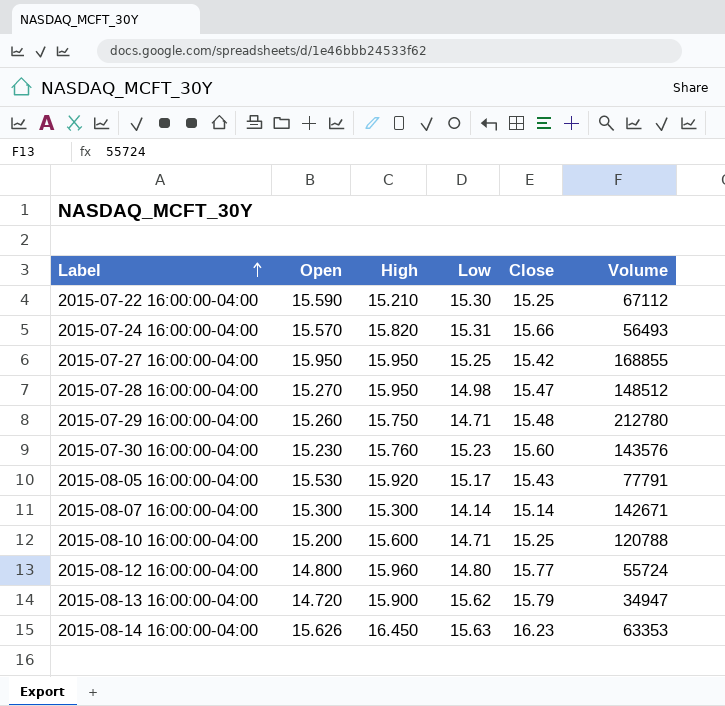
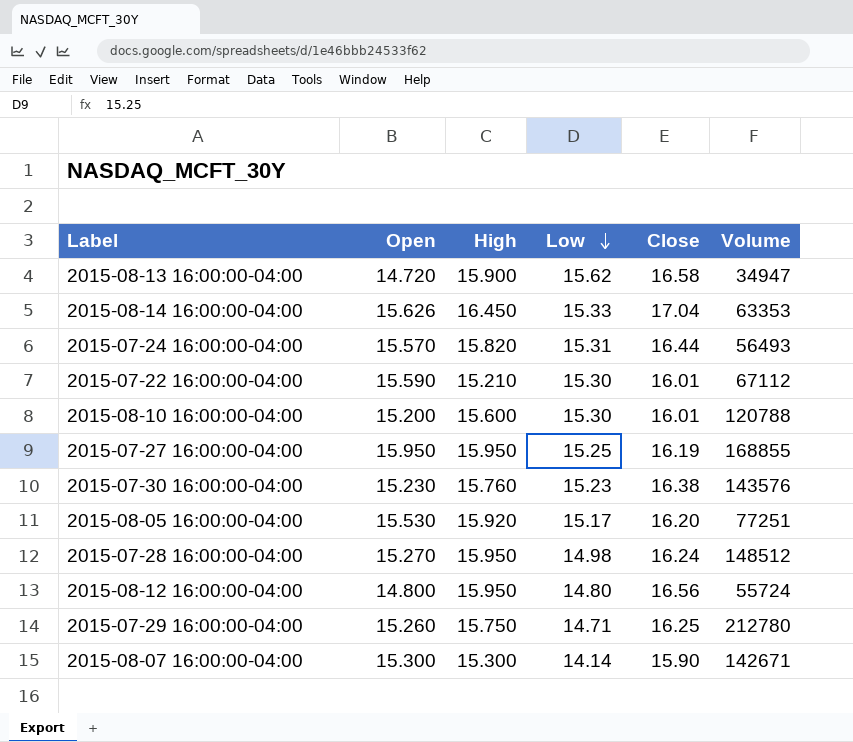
row order: Label ascending -> Low descending
2015-08-13 16:00:00-04:00 | Close: 15.79 -> 16.58
2015-08-14 16:00:00-04:00 | Low: 15.63 -> 15.33
2015-08-14 16:00:00-04:00 | Close: 16.23 -> 17.04
2015-07-24 16:00:00-04:00 | Close: 15.66 -> 16.44
2015-07-22 16:00:00-04:00 | Close: 15.25 -> 16.01
2015-08-10 16:00:00-04:00 | Low: 14.71 -> 15.30
2015-08-10 16:00:00-04:00 | Close: 15.25 -> 16.01
2015-07-27 16:00:00-04:00 | Close: 15.42 -> 16.19
2015-07-30 16:00:00-04:00 | Close: 15.60 -> 16.38
2015-08-05 16:00:00-04:00 | Close: 15.43 -> 16.20
2015-08-05 16:00:00-04:00 | Volume: 77791 -> 77251
2015-07-28 16:00:00-04:00 | Close: 15.47 -> 16.24
2015-08-12 16:00:00-04:00 | High: 15.960 -> 15.950
2015-08-12 16:00:00-04:00 | Close: 15.77 -> 16.56
2015-07-29 16:00:00-04:00 | Close: 15.48 -> 16.25
2015-08-07 16:00:00-04:00 | Close: 15.14 -> 15.90

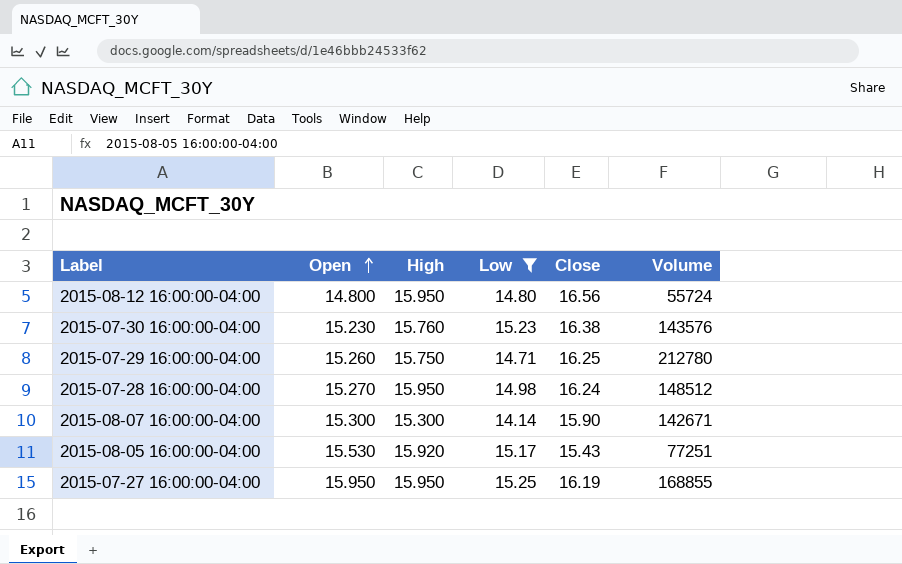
filter: none -> Low <= 15.25
row order: Low descending -> Open ascending
2015-08-05 16:00:00-04:00 | Close: 16.20 -> 15.43

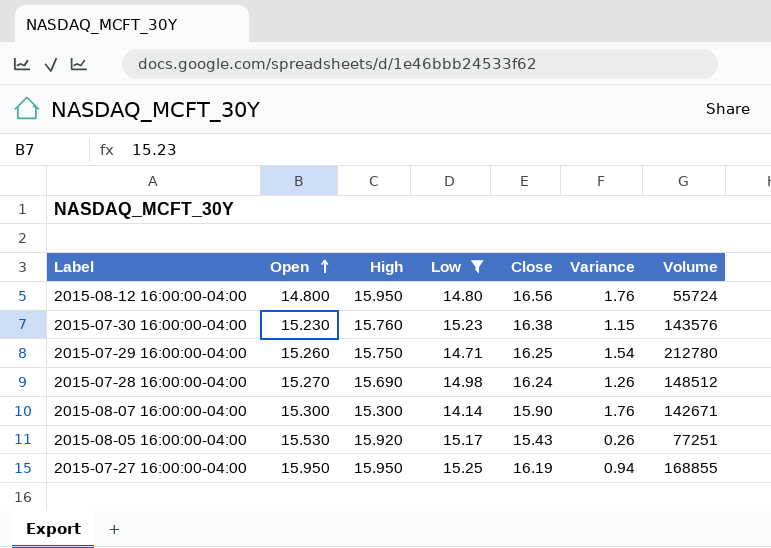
column Variance | formula: none -> [Close] - [Low]
2015-07-28 16:00:00-04:00 | High: 15.950 -> 15.690

